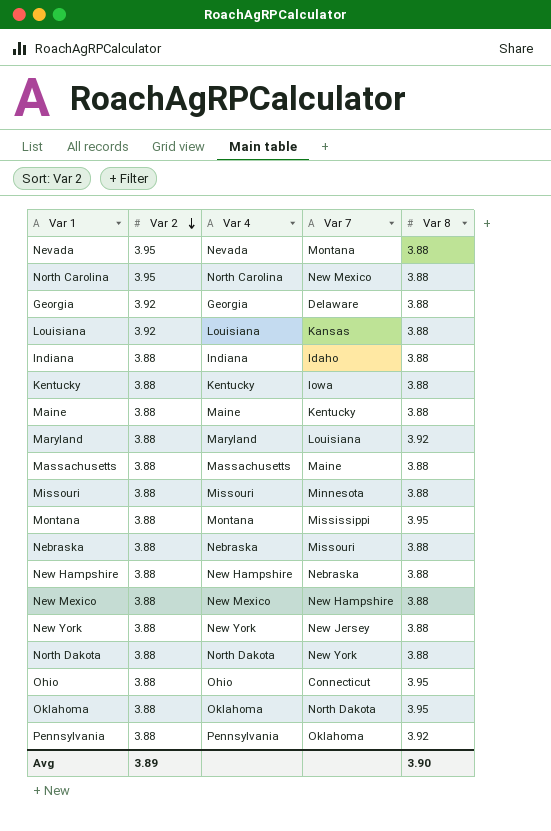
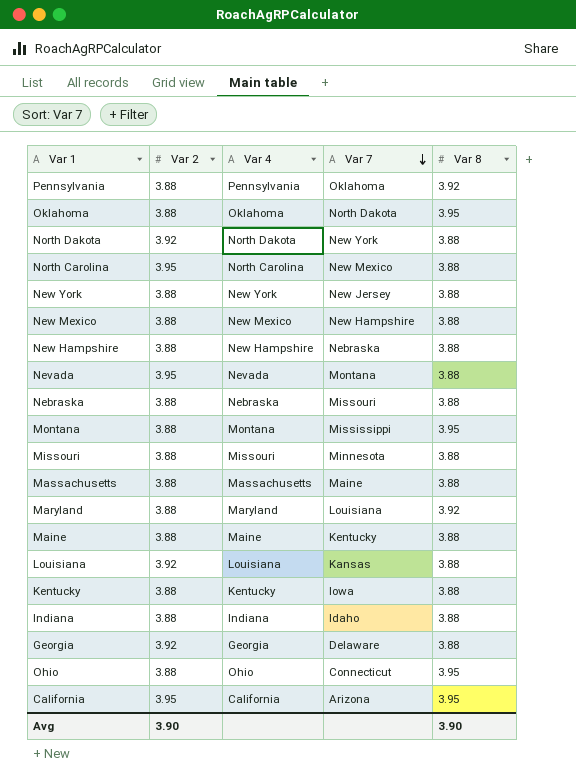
row order: Var 2 descending -> Var 7 descending
North Dakota | Var 2: 3.88 -> 3.92
row California: none -> 3.95 | California | Arizona | 3.95
Avg | Var 2: 3.89 -> 3.90

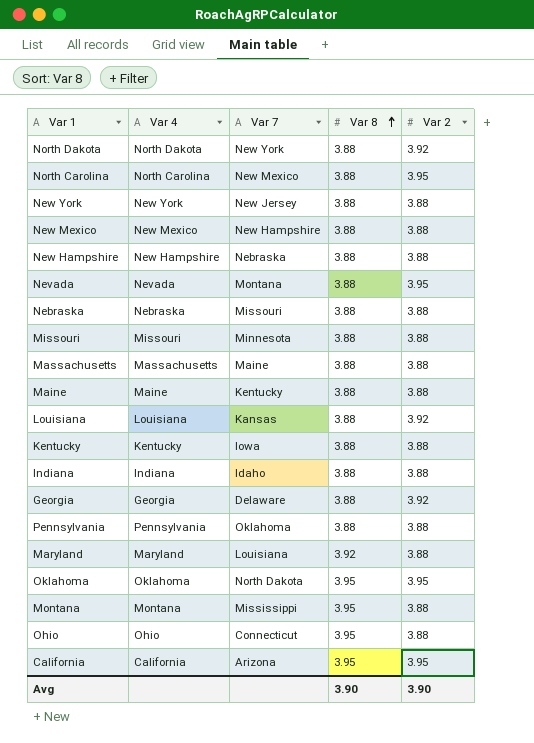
row order: Var 7 descending -> Var 8 ascending
column Var 2 | position: 2 -> 5
Pennsylvania | Var 8: 3.92 -> 3.88
Oklahoma | Var 2: 3.88 -> 3.95

